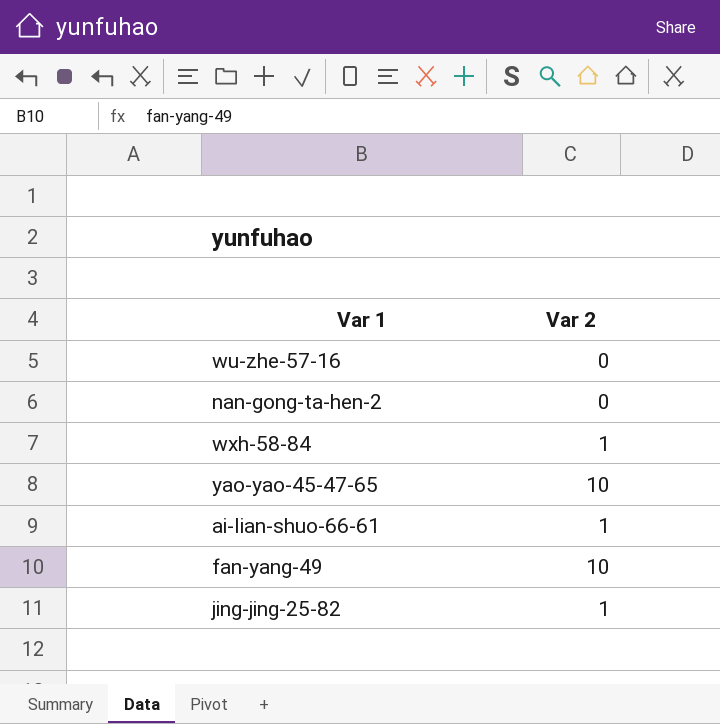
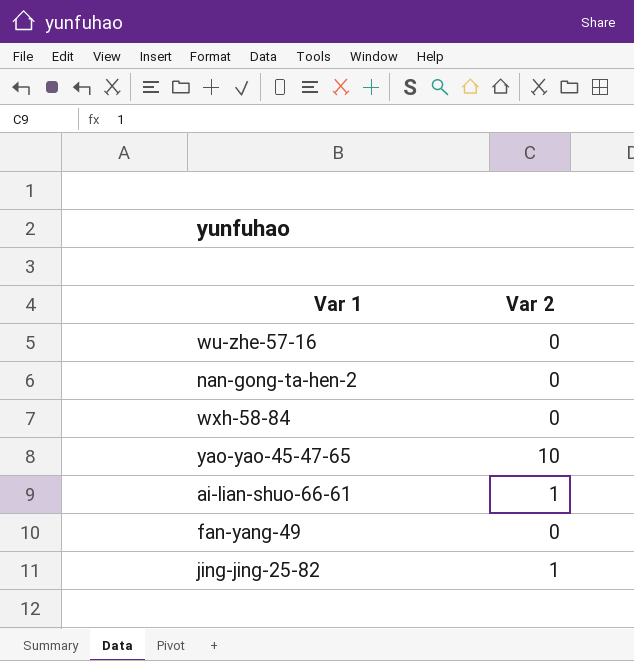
wxh-58-84 | Var 2: 1 -> 0
fan-yang-49 | Var 2: 10 -> 0

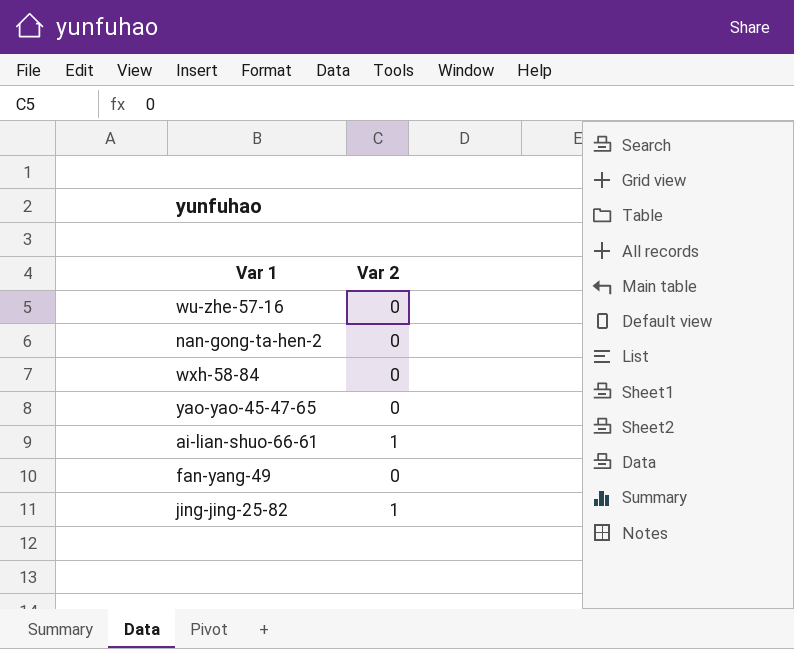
yao-yao-45-47-65 | Var 2: 10 -> 0

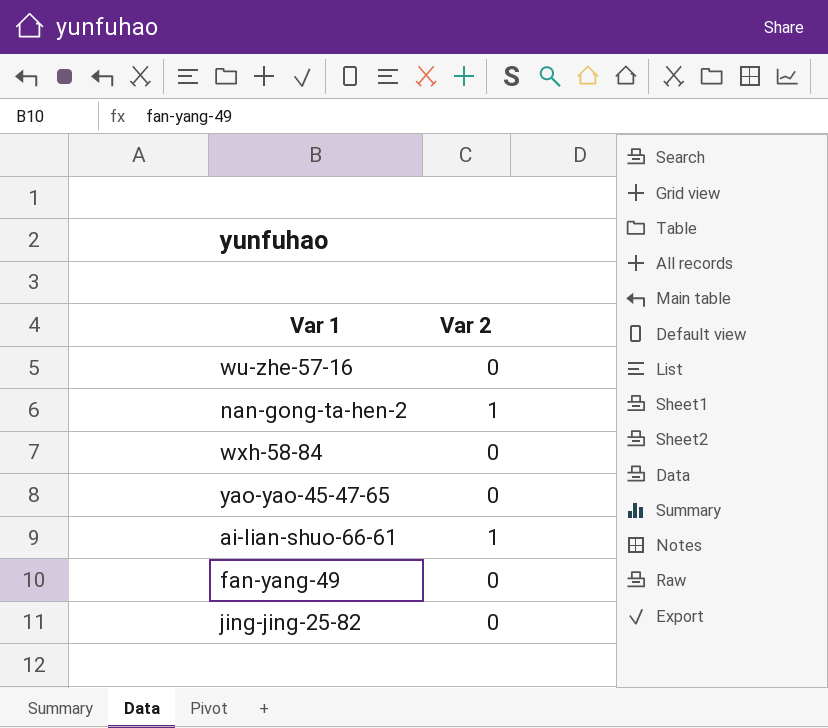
nan-gong-ta-hen-2 | Var 2: 0 -> 1
jing-jing-25-82 | Var 2: 1 -> 0

